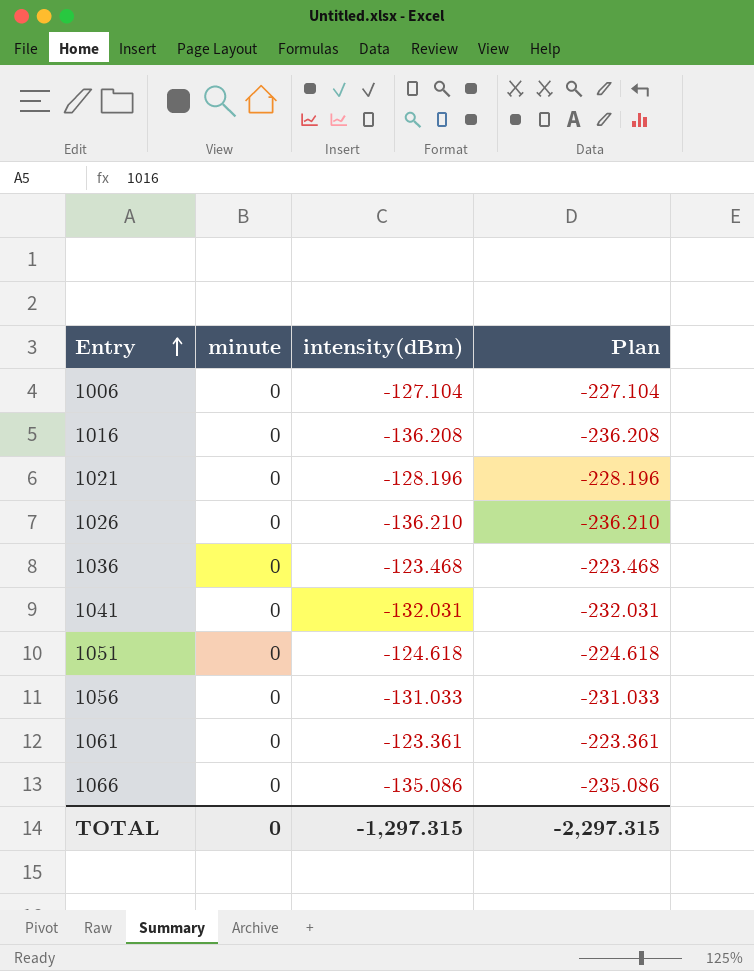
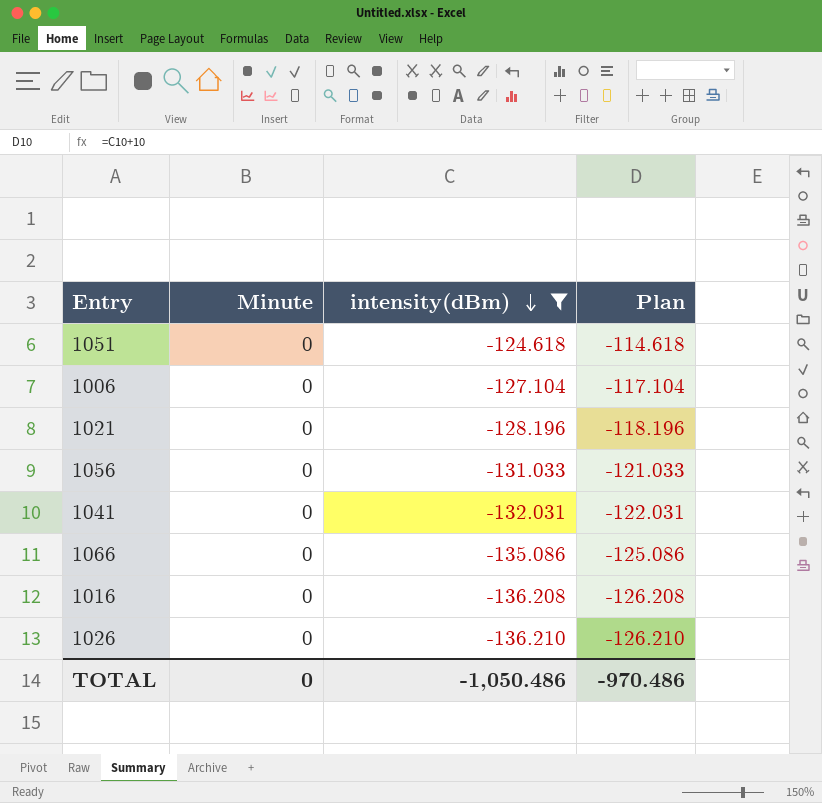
filter: none -> intensity(dBm) <= -124.618
row order: Entry ascending -> intensity(dBm) descending
column name: minute -> Minute
column Plan | formula: [intensity(dBm)] - 100 -> [intensity(dBm)] + 10
TOTAL | intensity(dBm): -1,297.315 -> -1,050.486
TOTAL | Plan: -2,297.315 -> -970.486

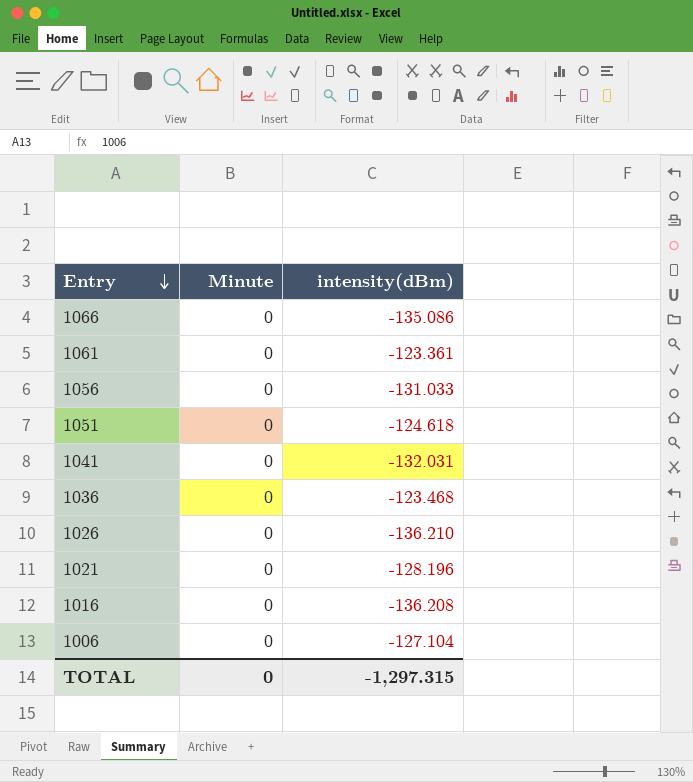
filter: intensity(dBm) <= -124.618 -> none
row order: intensity(dBm) descending -> Entry descending
column Plan | formula: [intensity(dBm)] + 10 -> none
TOTAL | intensity(dBm): -1,050.486 -> -1,297.315

